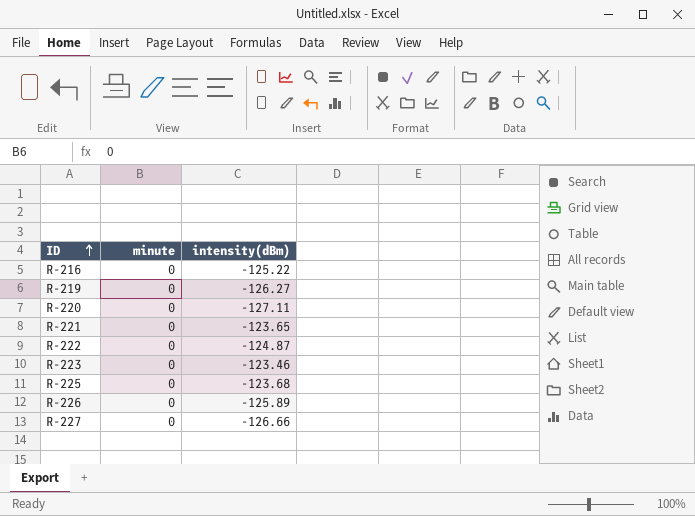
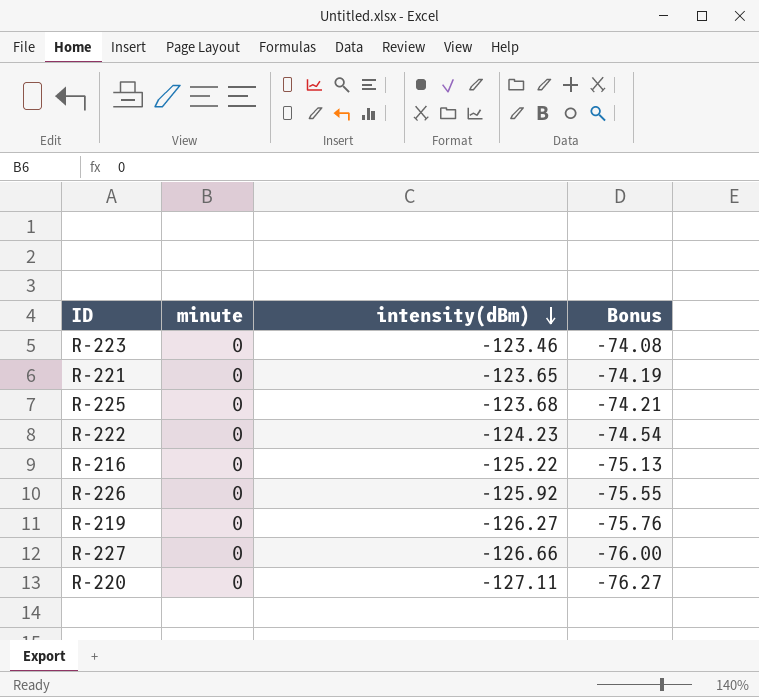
row order: ID ascending -> intensity(dBm) descending
column Bonus | formula: none -> [intensity(dBm)] * 0.6
R-222 | intensity(dBm): -124.87 -> -124.23
R-226 | intensity(dBm): -125.89 -> -125.92

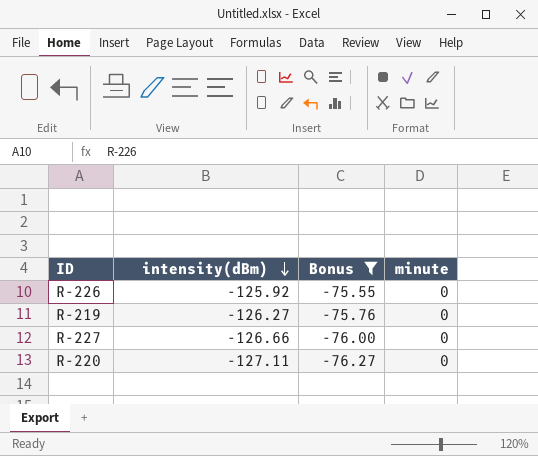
filter: none -> Bonus <= -75.55
column minute | position: 2 -> 4

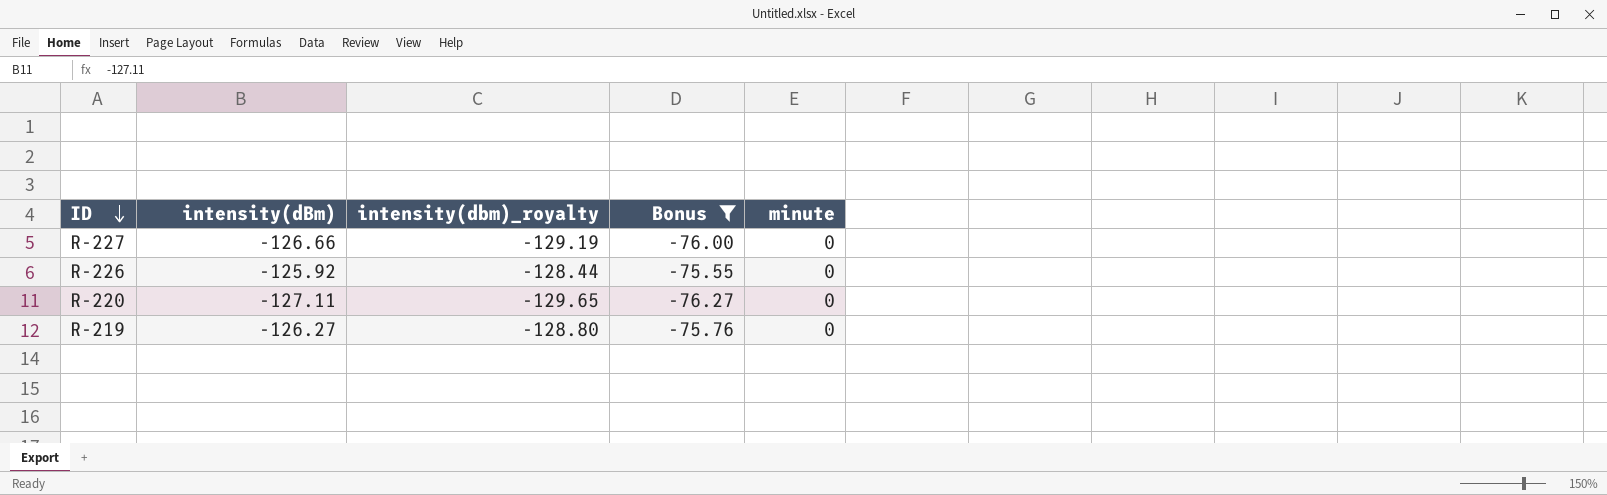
row order: intensity(dBm) descending -> ID descending
column intensity(dbm)_royalty | formula: none -> [intensity(dBm)] * 1.02

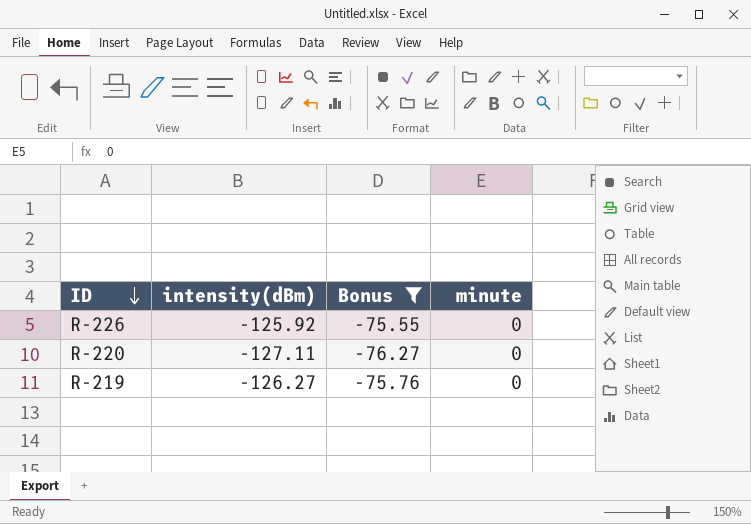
column intensity(dbm)_royalty | formula: [intensity(dBm)] * 1.02 -> none
row R-227: -126.66 | -129.19 | -76.00 | 0 -> none

